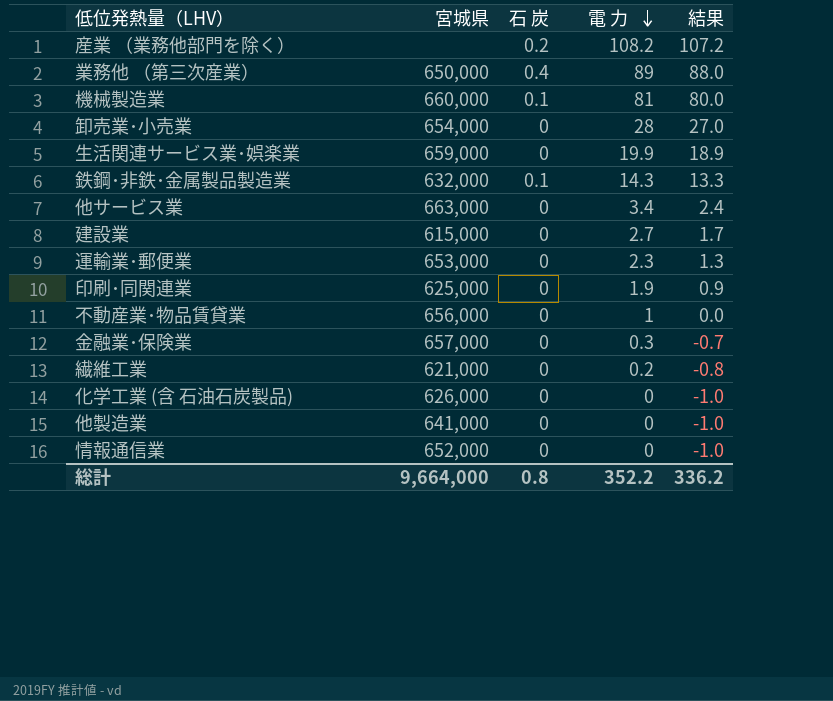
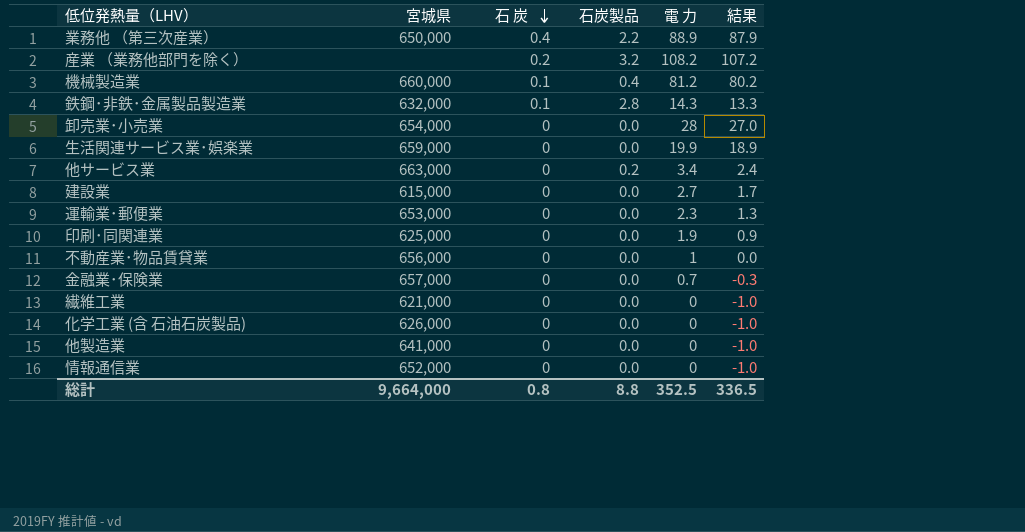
row order: 電 力 descending -> 石 炭 descending
column 石炭製品 | position: none -> 4
業務他 （第三次産業） | 電 力: 89 -> 88.9
業務他 （第三次産業） | 結果: 88.0 -> 87.9
機械製造業 | 電 力: 81 -> 81.2
機械製造業 | 結果: 80.0 -> 80.2
金融業･保険業 | 電 力: 0.3 -> 0.7
金融業･保険業 | 結果: -0.7 -> -0.3
繊維工業 | 電 力: 0.2 -> 0
繊維工業 | 結果: -0.8 -> -1.0
総計 | 電 力: 352.2 -> 352.5
総計 | 結果: 336.2 -> 336.5

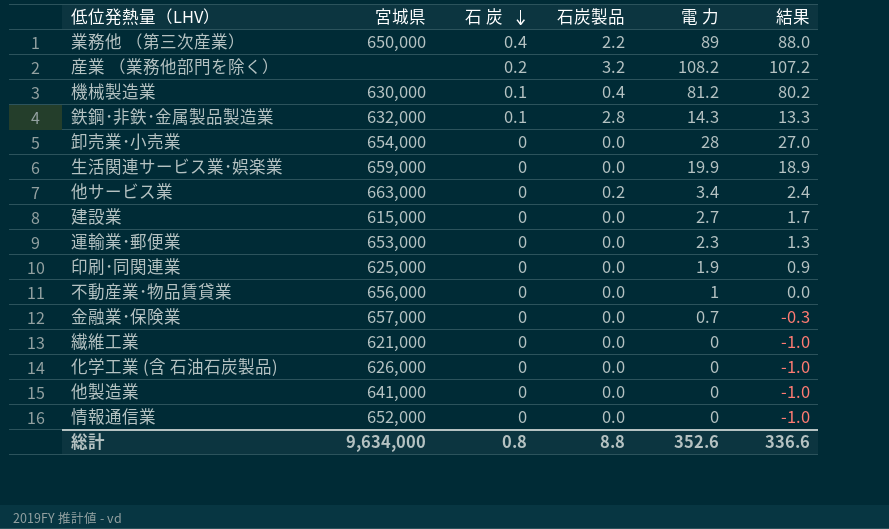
業務他 （第三次産業） | 電 力: 88.9 -> 89
業務他 （第三次産業） | 結果: 87.9 -> 88.0
機械製造業 | 宮城県: 660,000 -> 630,000
総計 | 宮城県: 9,664,000 -> 9,634,000
総計 | 電 力: 352.5 -> 352.6
総計 | 結果: 336.5 -> 336.6

